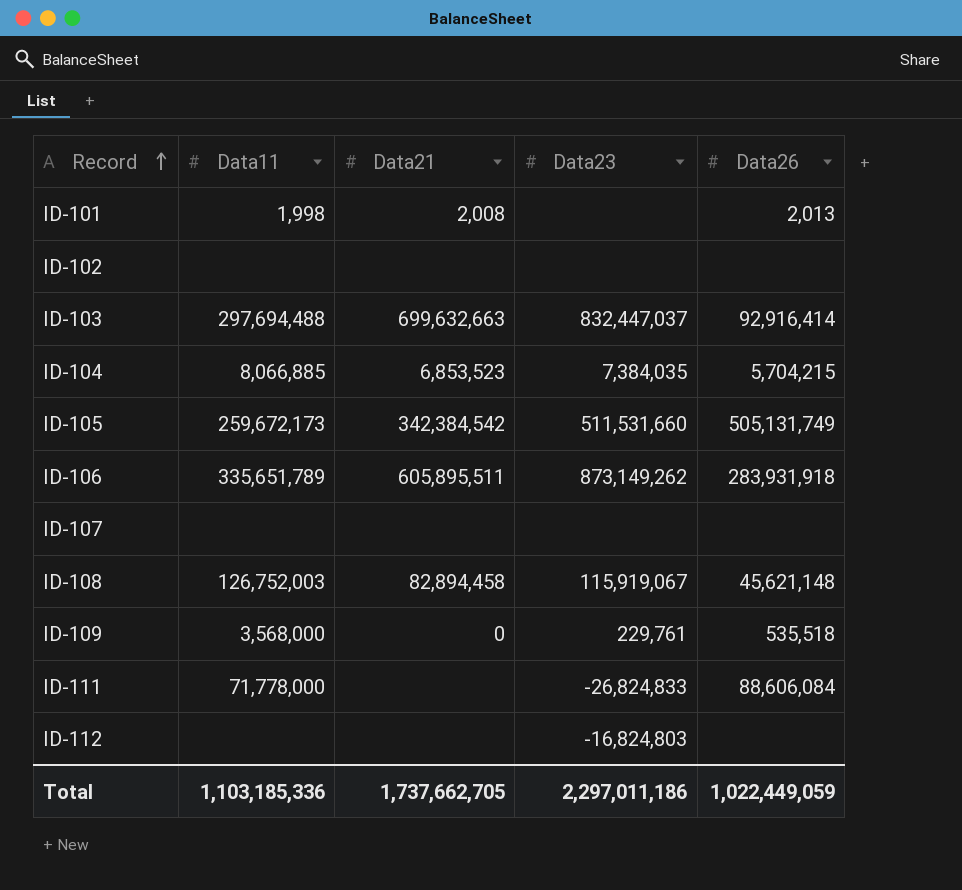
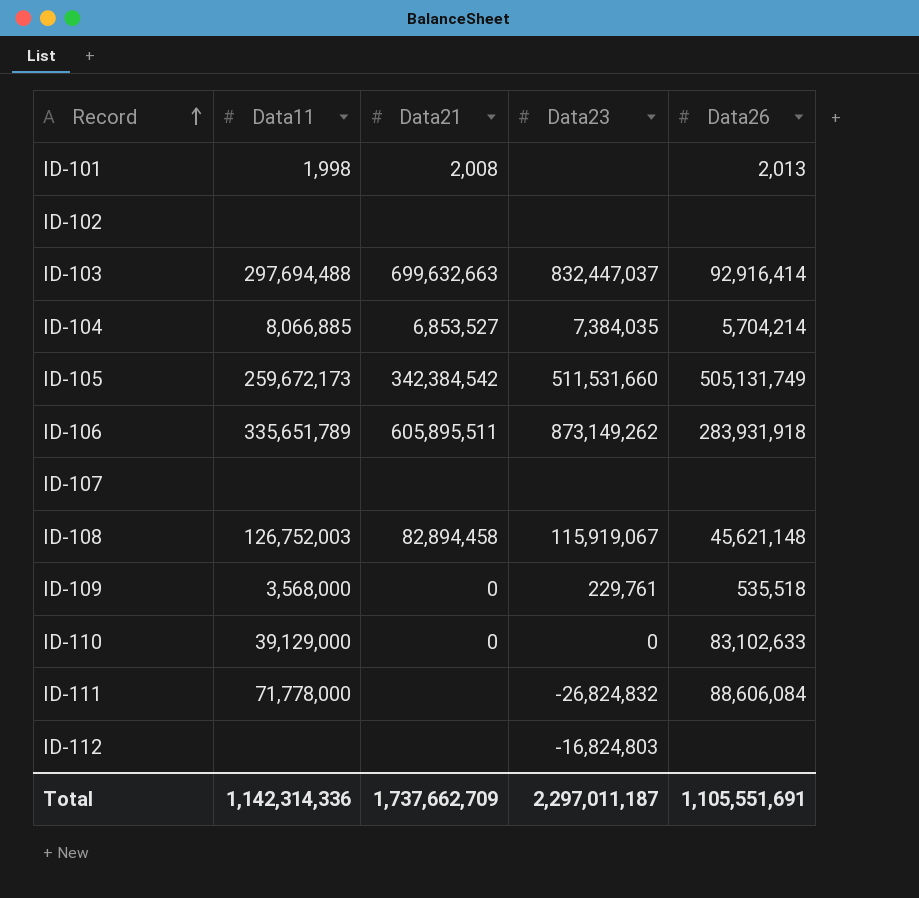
ID-104 | Data21: 6,853,523 -> 6,853,527
ID-104 | Data26: 5,704,215 -> 5,704,214
row ID-110: none -> 39,129,000 | 0 | 0 | 83,102,633
ID-111 | Data23: -26,824,833 -> -26,824,832
Total | Data11: 1,103,185,336 -> 1,142,314,336
Total | Data21: 1,737,662,705 -> 1,737,662,709
Total | Data23: 2,297,011,186 -> 2,297,011,187
Total | Data26: 1,022,449,059 -> 1,105,551,691

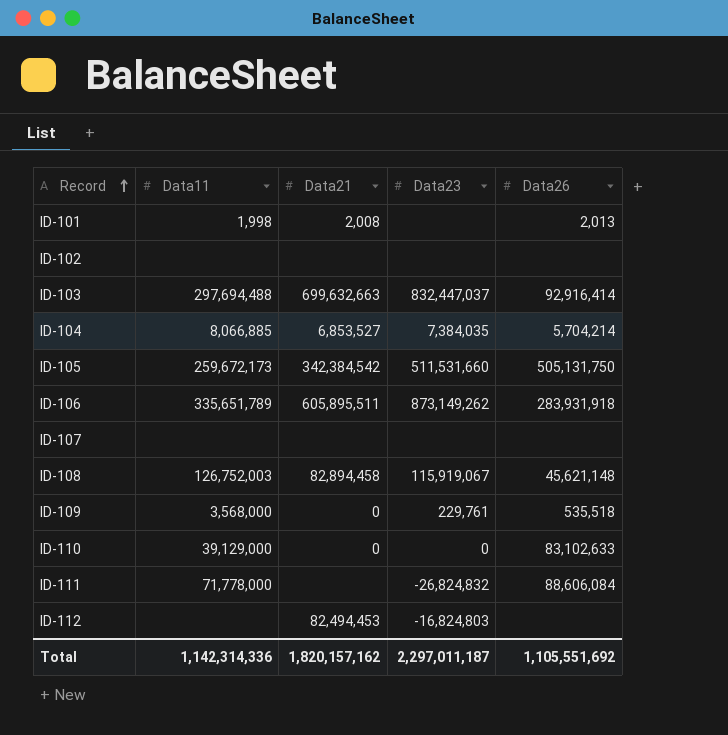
ID-105 | Data26: 505,131,749 -> 505,131,750
ID-112 | Data21: none -> 82,494,453
Total | Data21: 1,737,662,709 -> 1,820,157,162
Total | Data26: 1,105,551,691 -> 1,105,551,692

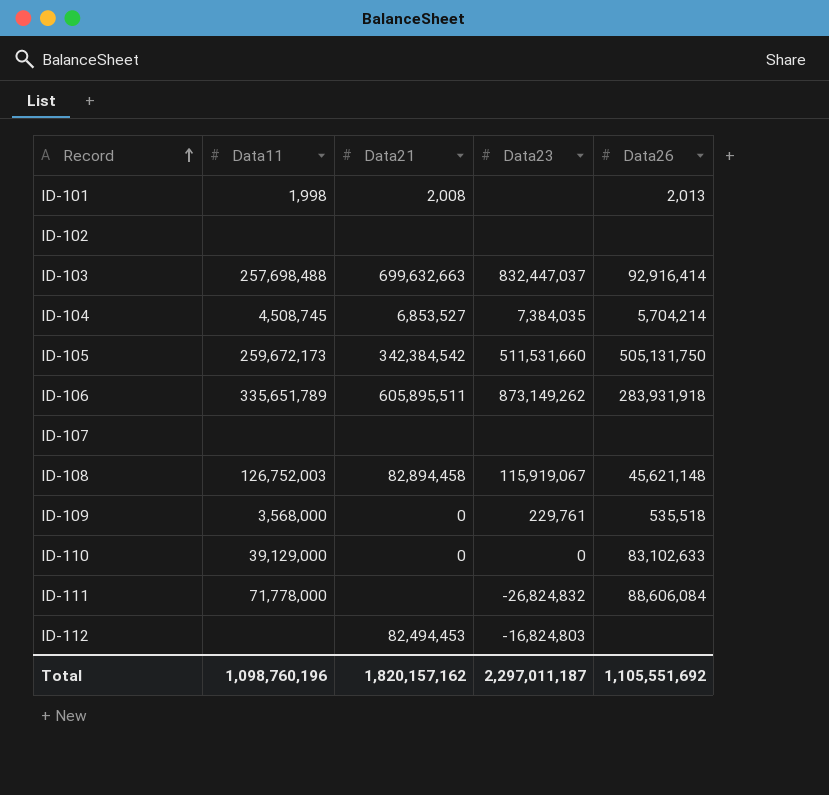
ID-103 | Data11: 297,694,488 -> 257,698,488
ID-104 | Data11: 8,066,885 -> 4,508,745
Total | Data11: 1,142,314,336 -> 1,098,760,196

